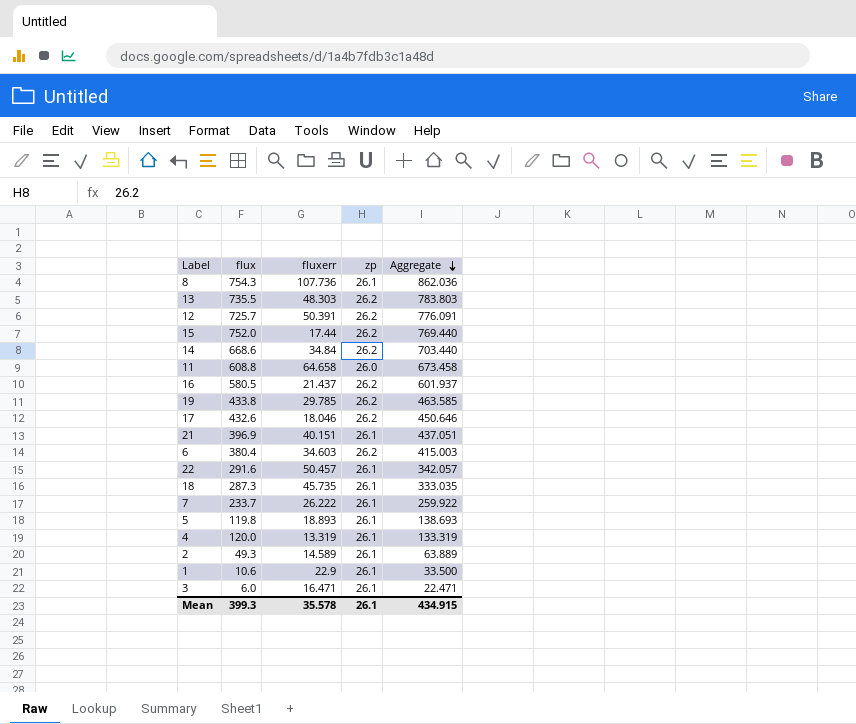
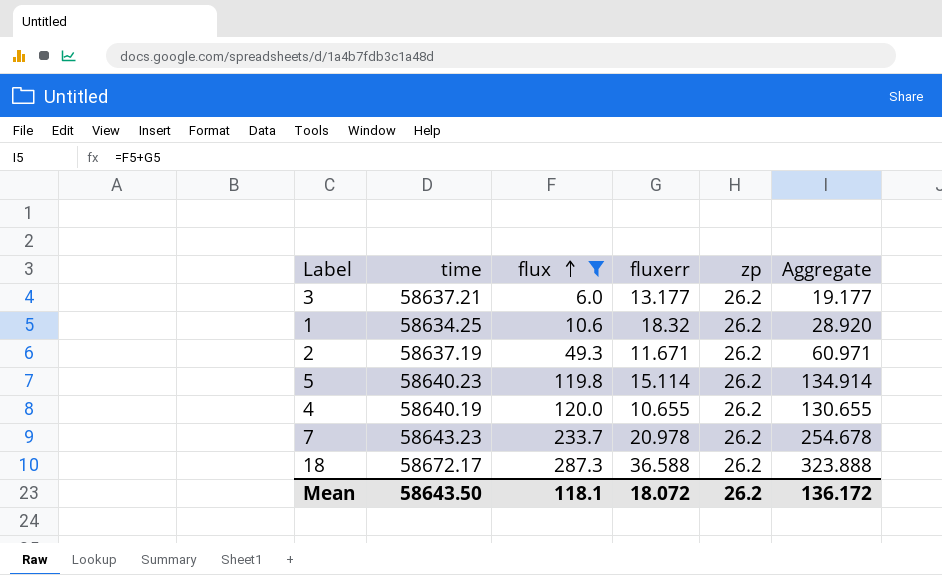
filter: none -> flux <= 287.3
row order: Aggregate descending -> flux ascending
column time | position: none -> 2
3 | fluxerr: 16.471 -> 13.177
3 | zp: 26.1 -> 26.2
3 | Aggregate: 22.471 -> 19.177
1 | fluxerr: 22.9 -> 18.32
1 | zp: 26.1 -> 26.2
1 | Aggregate: 33.500 -> 28.920
2 | fluxerr: 14.589 -> 11.671
2 | zp: 26.1 -> 26.2
2 | Aggregate: 63.889 -> 60.971
5 | fluxerr: 18.893 -> 15.114
5 | zp: 26.1 -> 26.2
5 | Aggregate: 138.693 -> 134.914
4 | fluxerr: 13.319 -> 10.655
4 | zp: 26.1 -> 26.2
4 | Aggregate: 133.319 -> 130.655
7 | fluxerr: 26.222 -> 20.978
7 | zp: 26.1 -> 26.2
7 | Aggregate: 259.922 -> 254.678
18 | fluxerr: 45.735 -> 36.588
18 | zp: 26.1 -> 26.2
18 | Aggregate: 333.035 -> 323.888
Mean | flux: 399.3 -> 118.1
Mean | fluxerr: 35.578 -> 18.072
Mean | zp: 26.1 -> 26.2
Mean | Aggregate: 434.915 -> 136.172

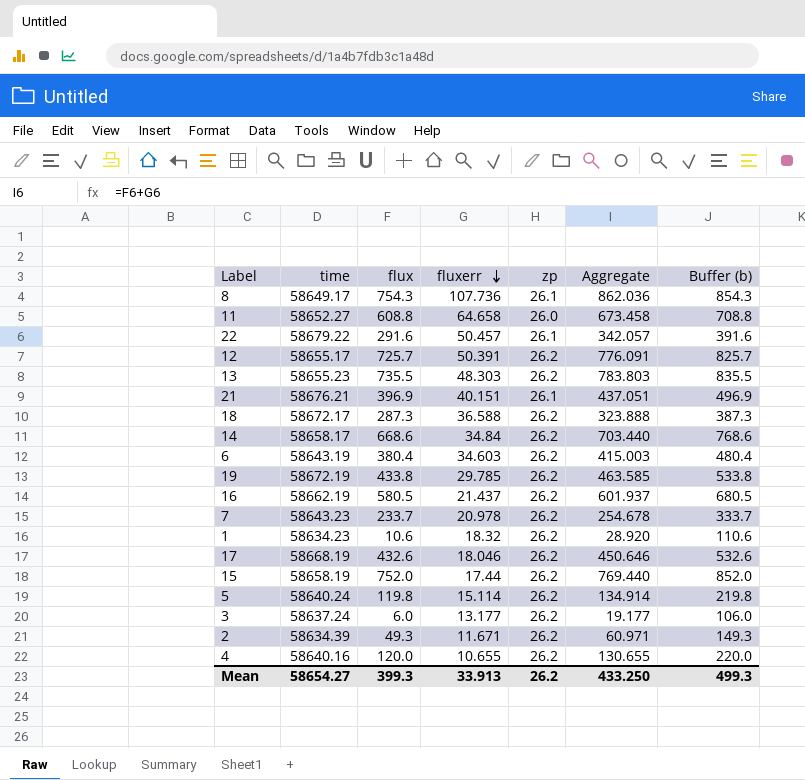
filter: flux <= 287.3 -> none
row order: flux ascending -> fluxerr descending
column Buffer (b) | formula: none -> [flux] + 100
1 | time: 58634.25 -> 58634.23
5 | time: 58640.23 -> 58640.24
3 | time: 58637.21 -> 58637.24
2 | time: 58637.19 -> 58634.39
4 | time: 58640.19 -> 58640.16
Mean | time: 58643.50 -> 58654.27
Mean | flux: 118.1 -> 399.3
Mean | fluxerr: 18.072 -> 33.913
Mean | Aggregate: 136.172 -> 433.250

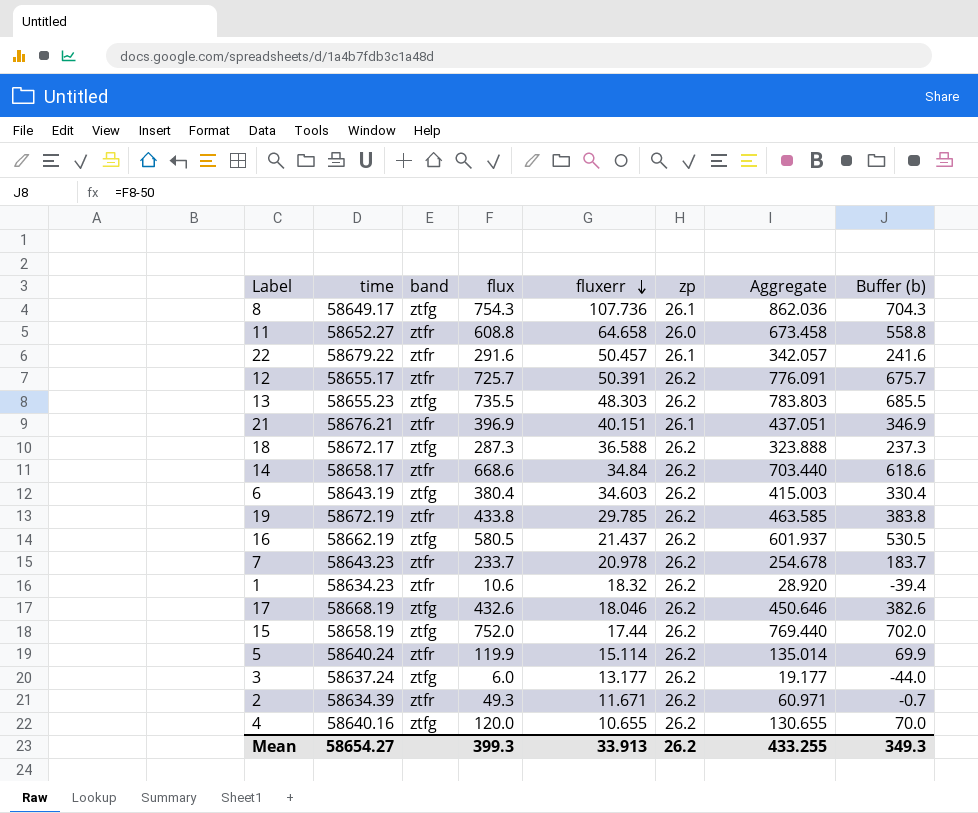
column band | position: none -> 3
column Buffer (b) | formula: [flux] + 100 -> [flux] - 50
5 | flux: 119.8 -> 119.9
5 | Aggregate: 134.914 -> 135.014
Mean | Aggregate: 433.250 -> 433.255
Mean | Buffer (b): 499.3 -> 349.3

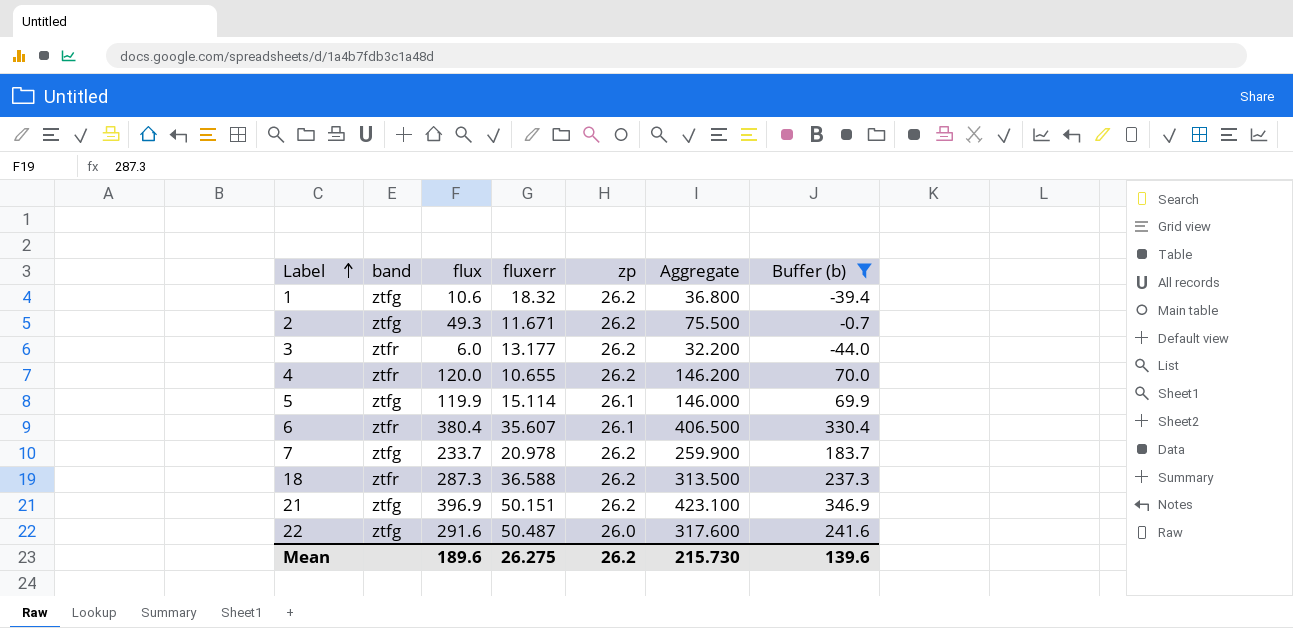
filter: none -> Buffer (b) <= 346.9
row order: fluxerr descending -> Label ascending
column time | position: 2 -> none
column Aggregate | formula: [flux] + [fluxerr] -> [flux] + [zp]
1 | band: ztfr -> ztfg
2 | band: ztfr -> ztfg
3 | band: ztfg -> ztfr
4 | band: ztfg -> ztfr
5 | band: ztfr -> ztfg
5 | zp: 26.2 -> 26.1
6 | band: ztfg -> ztfr
6 | fluxerr: 34.603 -> 35.607
6 | zp: 26.2 -> 26.1
7 | band: ztfr -> ztfg
18 | band: ztfg -> ztfr
21 | band: ztfr -> ztfg
21 | fluxerr: 40.151 -> 50.151
21 | zp: 26.1 -> 26.2
22 | band: ztfr -> ztfg
22 | fluxerr: 50.457 -> 50.487
22 | zp: 26.1 -> 26.0
Mean | flux: 399.3 -> 189.6
Mean | fluxerr: 33.913 -> 26.275
Mean | Aggregate: 433.255 -> 215.730
Mean | Buffer (b): 349.3 -> 139.6

